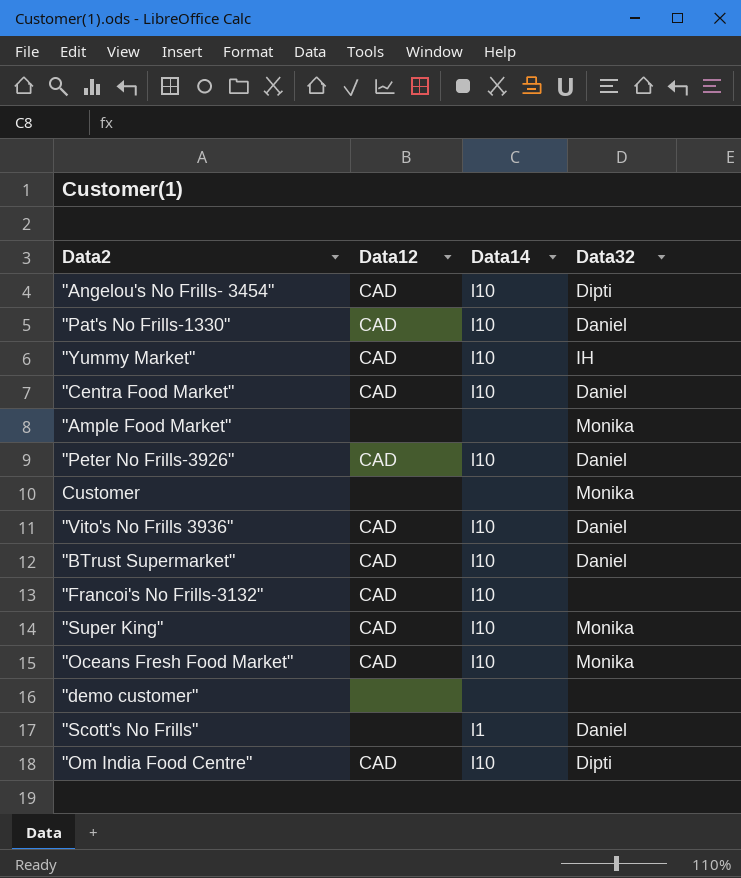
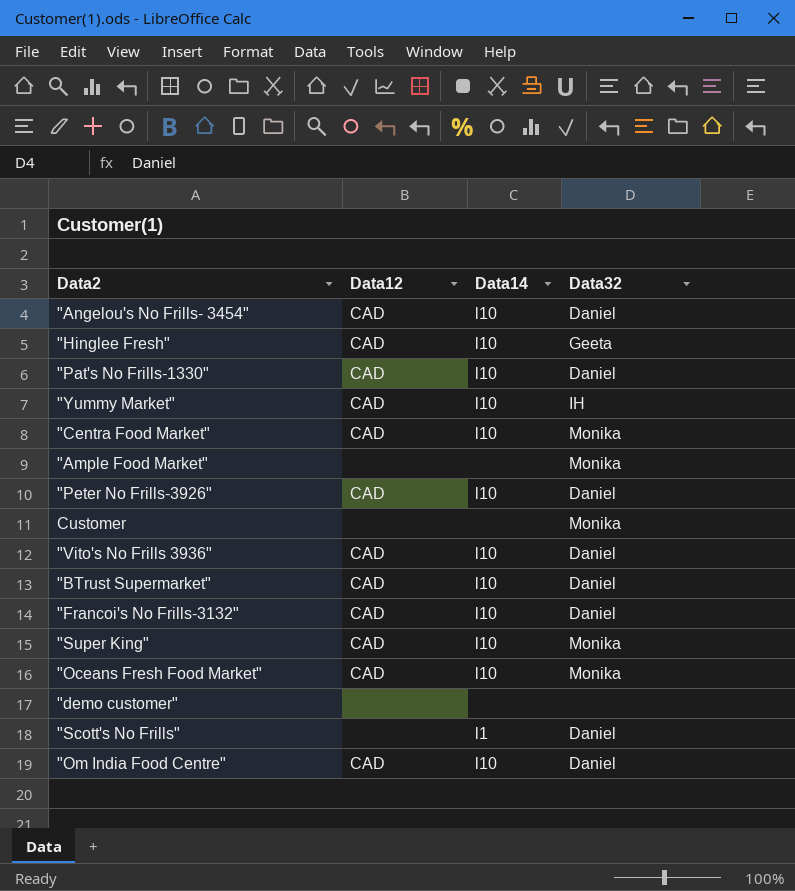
"Angelou's No Frills- 3454" | Data32: Dipti -> Daniel
row "Hinglee Fresh": none -> CAD | l10 | Geeta
"Centra Food Market" | Data32: Daniel -> Monika
"Francoi's No Frills-3132" | Data32: none -> Daniel
"Om India Food Centre" | Data32: Dipti -> Daniel

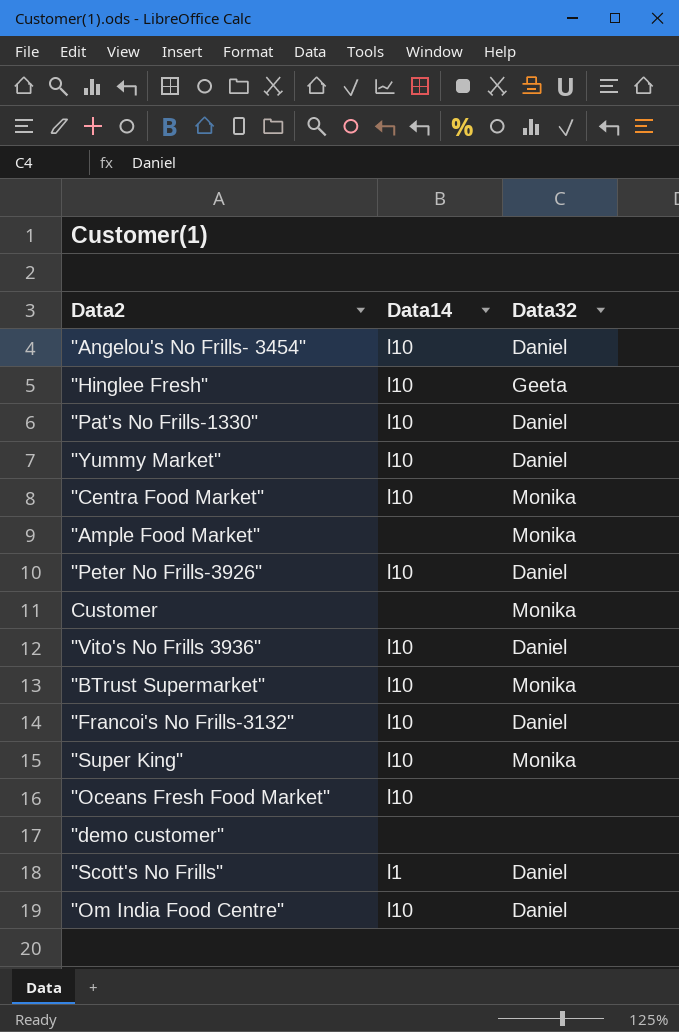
column Data12 | position: 2 -> none
"Yummy Market" | Data32: IH -> Daniel
"BTrust Supermarket" | Data32: Daniel -> Monika
"Oceans Fresh Food Market" | Data32: Monika -> none

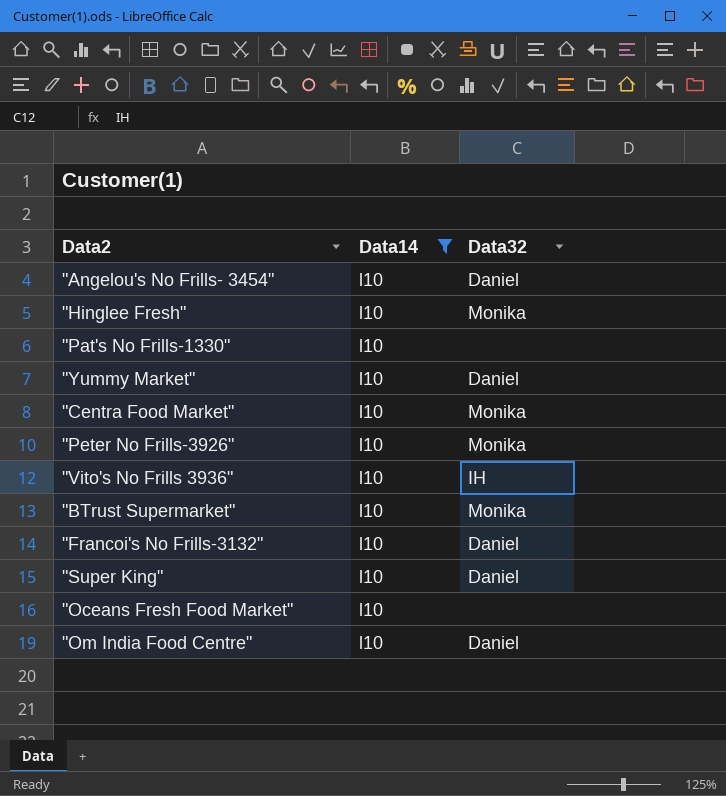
filter: none -> Data14 = l10
"Hinglee Fresh" | Data32: Geeta -> Monika
"Pat's No Frills-1330" | Data32: Daniel -> none
"Peter No Frills-3926" | Data32: Daniel -> Monika
"Vito's No Frills 3936" | Data32: Daniel -> IH
"Super King" | Data32: Monika -> Daniel

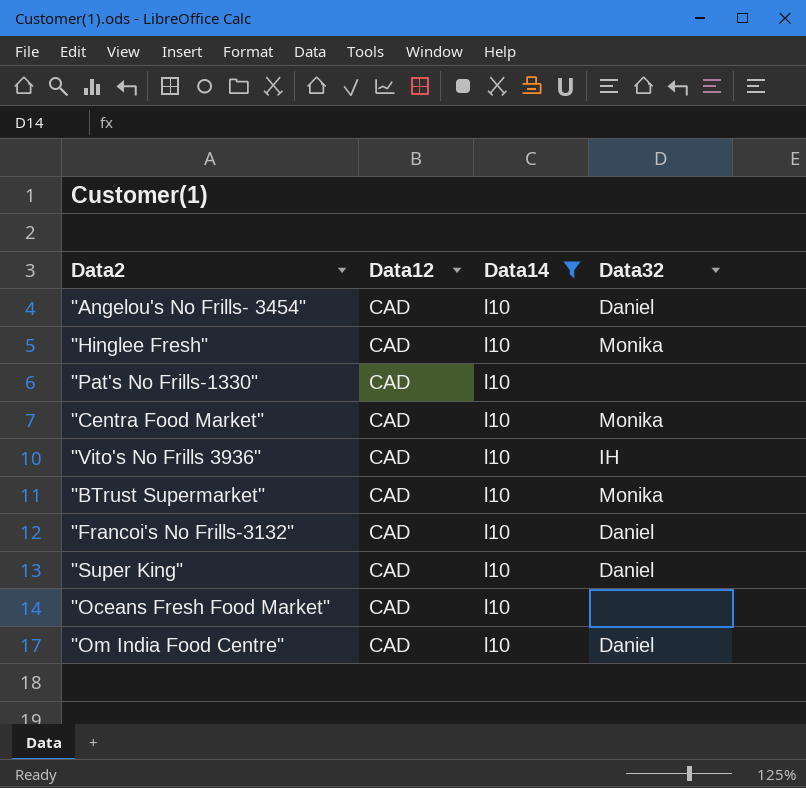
column Data12 | position: none -> 2
row "Yummy Market": l10 | Daniel -> none
row "Peter No Frills-3926": l10 | Monika -> none

